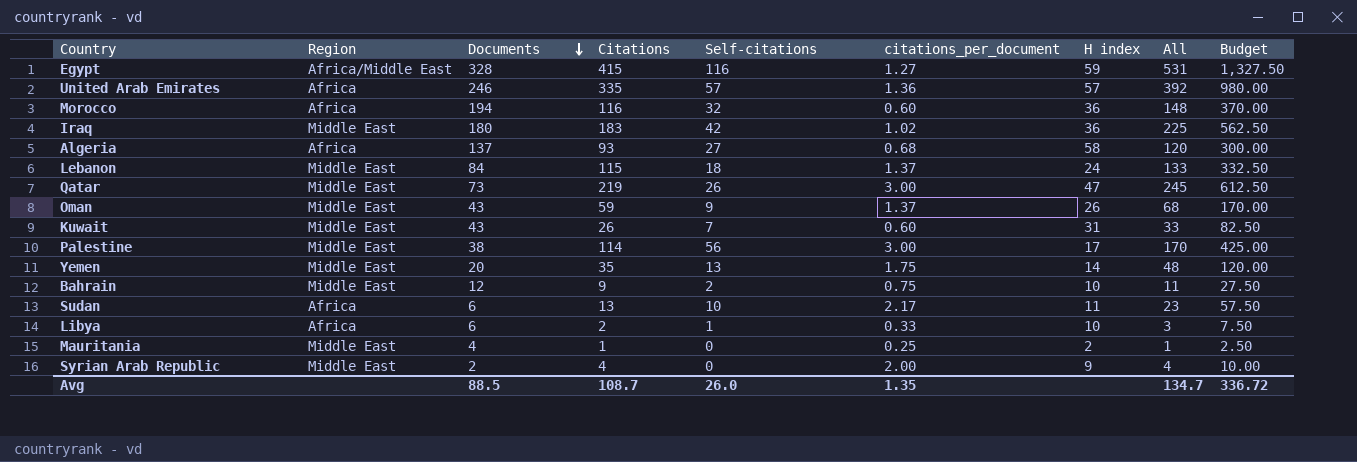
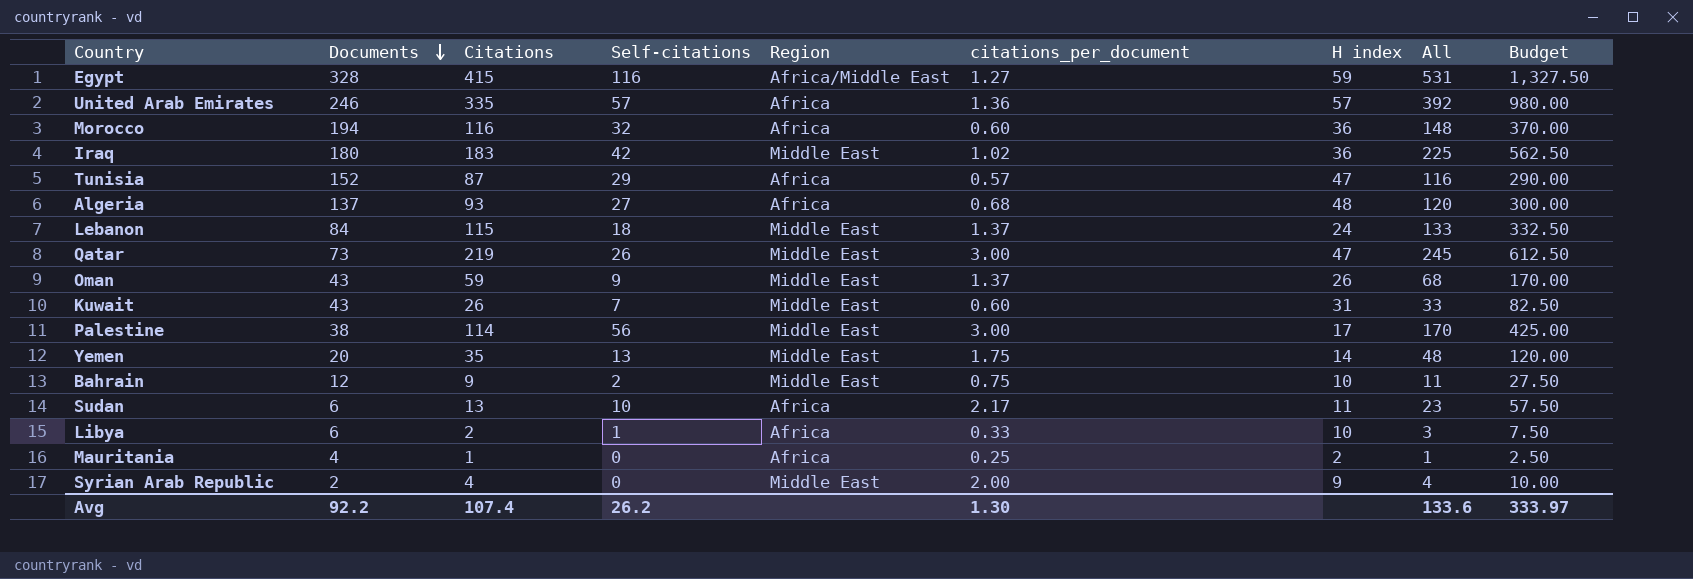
column Region | position: 2 -> 5
row Tunisia: none -> 152 | 87 | 29 | Africa | 0.57 | 47 | 116 | 290.00
Algeria | H index: 58 -> 48
Mauritania | Region: Middle East -> Africa
Avg | Documents: 88.5 -> 92.2
Avg | Citations: 108.7 -> 107.4
Avg | Self-citations: 26.0 -> 26.2
Avg | citations_per_document: 1.35 -> 1.30
Avg | All: 134.7 -> 133.6
Avg | Budget: 336.72 -> 333.97

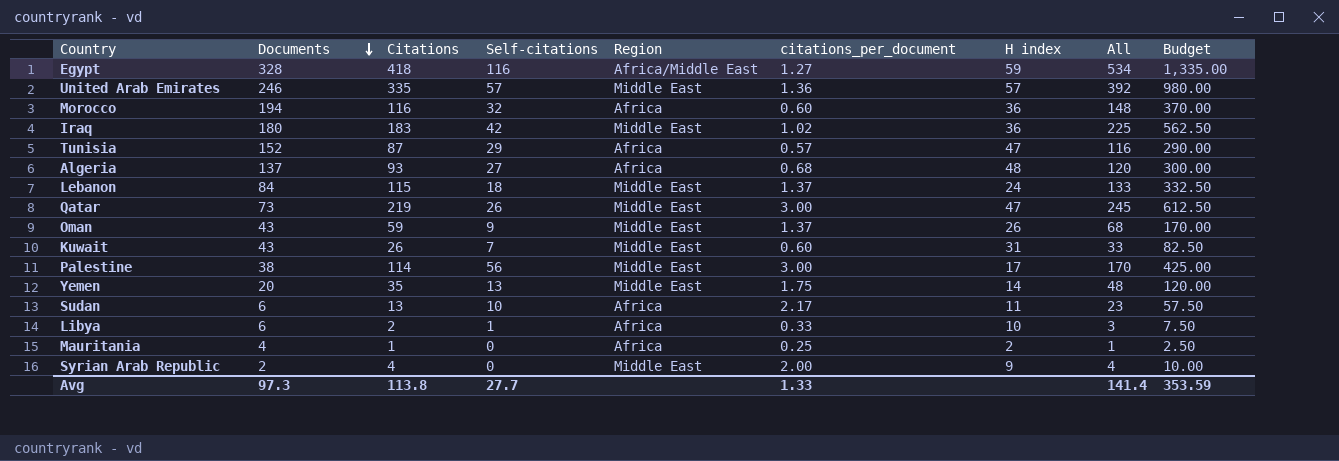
row Bahrain: 12 | 9 | 2 | Middle East | 0.75 | 10 | 11 | 27.50 -> none
Egypt | Citations: 415 -> 418
Egypt | All: 531 -> 534
Egypt | Budget: 1,327.50 -> 1,335.00
United Arab Emirates | Region: Africa -> Middle East
Avg | Documents: 92.2 -> 97.3
Avg | Citations: 107.4 -> 113.8
Avg | Self-citations: 26.2 -> 27.7
Avg | citations_per_document: 1.30 -> 1.33
Avg | All: 133.6 -> 141.4
Avg | Budget: 333.97 -> 353.59

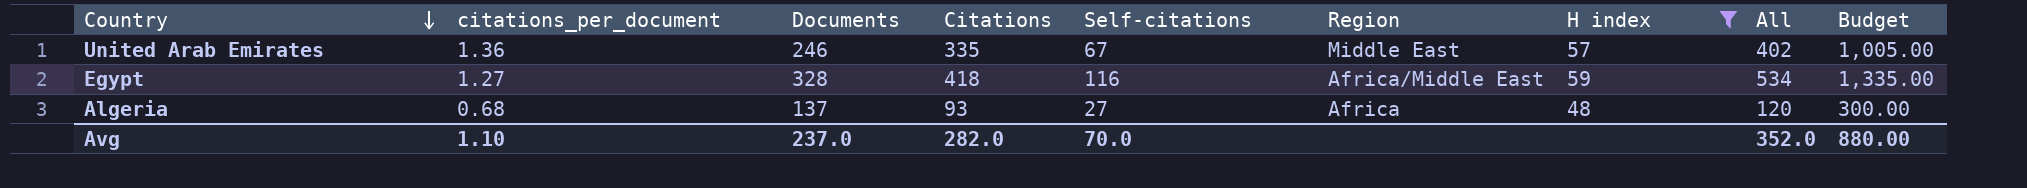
filter: none -> H index >= 48
row order: Documents descending -> Country descending
column citations_per_document | position: 6 -> 2
United Arab Emirates | Self-citations: 57 -> 67
United Arab Emirates | All: 392 -> 402
United Arab Emirates | Budget: 980.00 -> 1,005.00
Avg | citations_per_document: 1.33 -> 1.10
Avg | Documents: 97.3 -> 237.0
Avg | Citations: 113.8 -> 282.0
Avg | Self-citations: 27.7 -> 70.0
Avg | All: 141.4 -> 352.0
Avg | Budget: 353.59 -> 880.00

